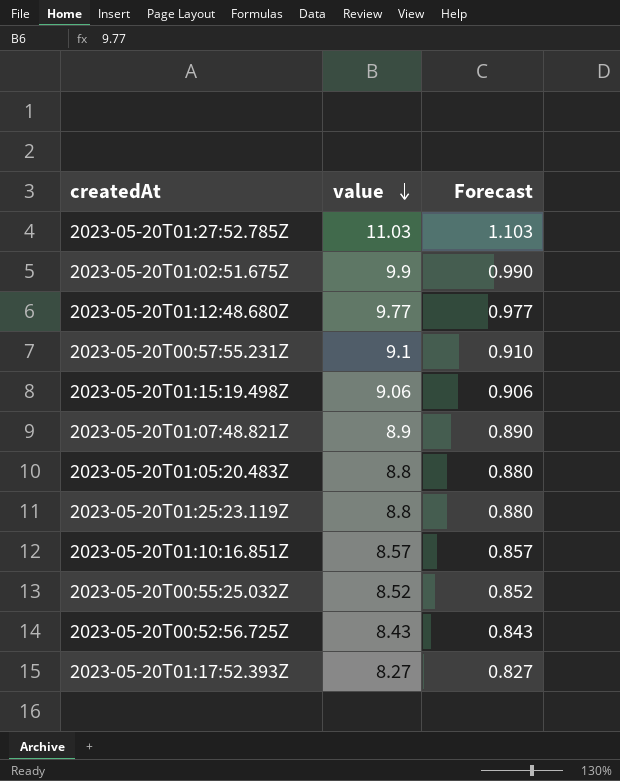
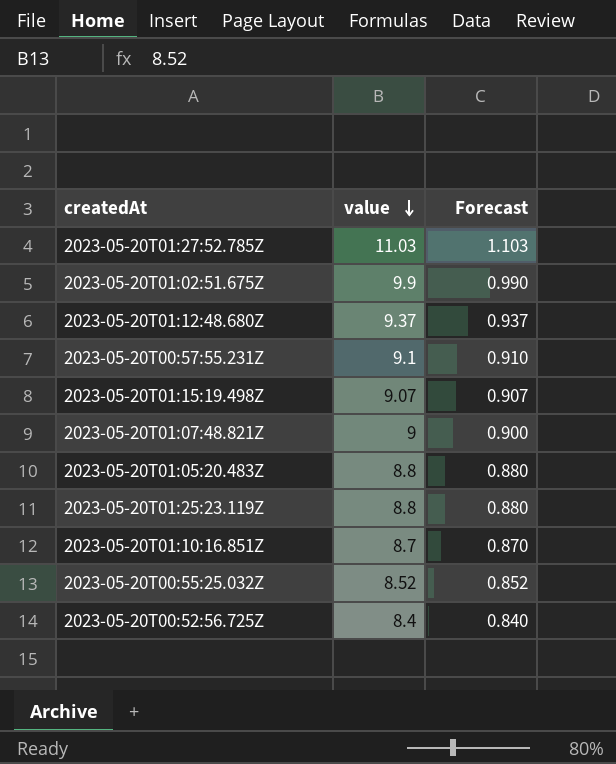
row 2023-05-20T01:17:52.393Z: 8.27 | 0.827 -> none
2023-05-20T01:12:48.680Z | value: 9.77 -> 9.37
2023-05-20T01:12:48.680Z | Forecast: 0.977 -> 0.937
2023-05-20T01:15:19.498Z | value: 9.06 -> 9.07
2023-05-20T01:15:19.498Z | Forecast: 0.906 -> 0.907
2023-05-20T01:07:48.821Z | value: 8.9 -> 9
2023-05-20T01:07:48.821Z | Forecast: 0.890 -> 0.900
2023-05-20T01:10:16.851Z | value: 8.57 -> 8.7
2023-05-20T01:10:16.851Z | Forecast: 0.857 -> 0.870
2023-05-20T00:52:56.725Z | value: 8.43 -> 8.4
2023-05-20T00:52:56.725Z | Forecast: 0.843 -> 0.840

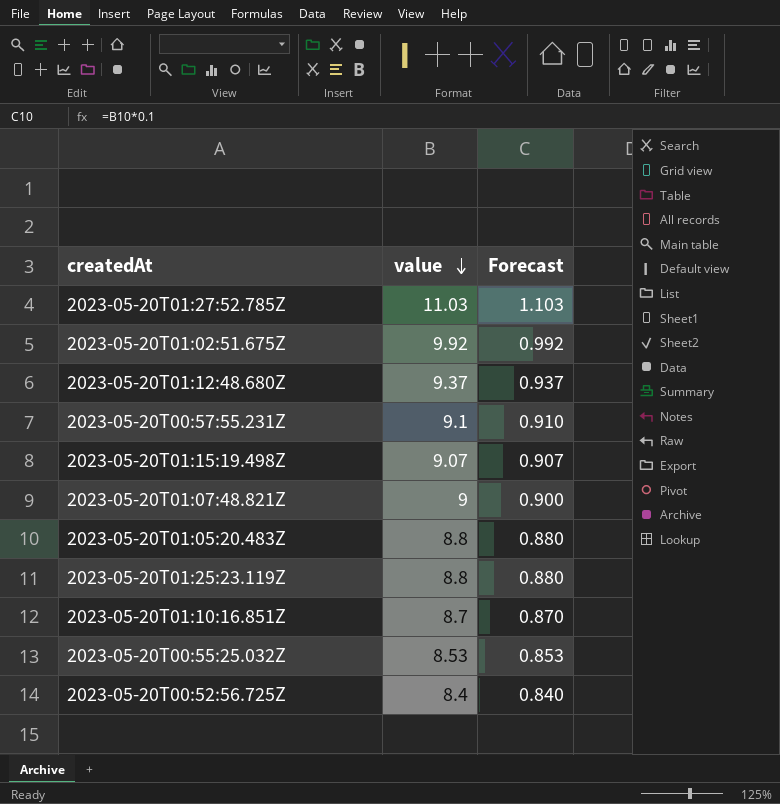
2023-05-20T01:02:51.675Z | value: 9.9 -> 9.92
2023-05-20T01:02:51.675Z | Forecast: 0.990 -> 0.992
2023-05-20T00:55:25.032Z | value: 8.52 -> 8.53
2023-05-20T00:55:25.032Z | Forecast: 0.852 -> 0.853

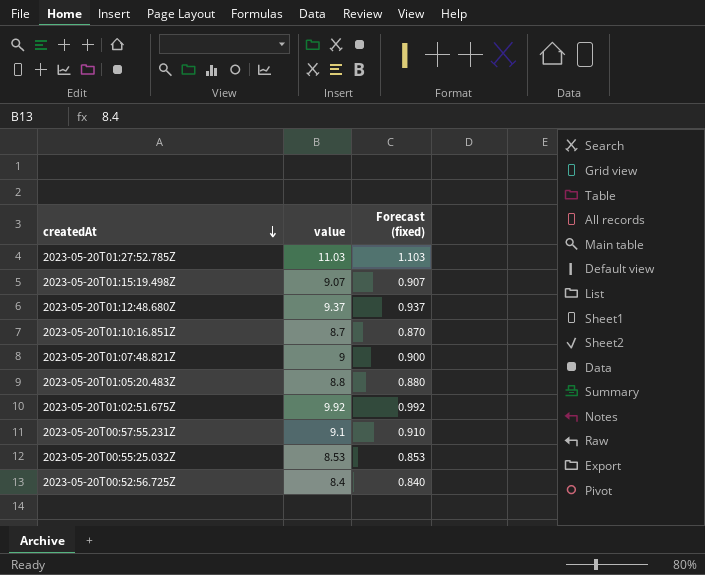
row order: value descending -> createdAt descending
column name: Forecast -> Forecast (fixed)
row 2023-05-20T01:25:23.119Z: 8.8 | 0.880 -> none

